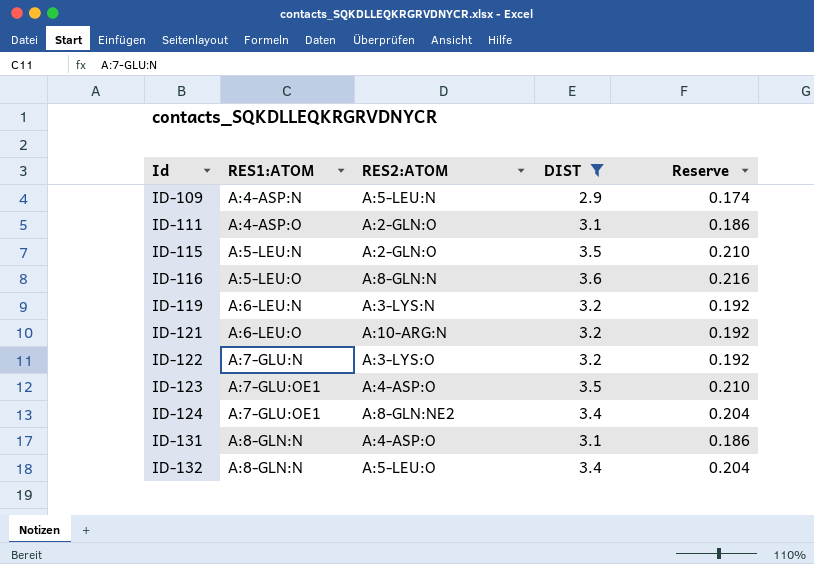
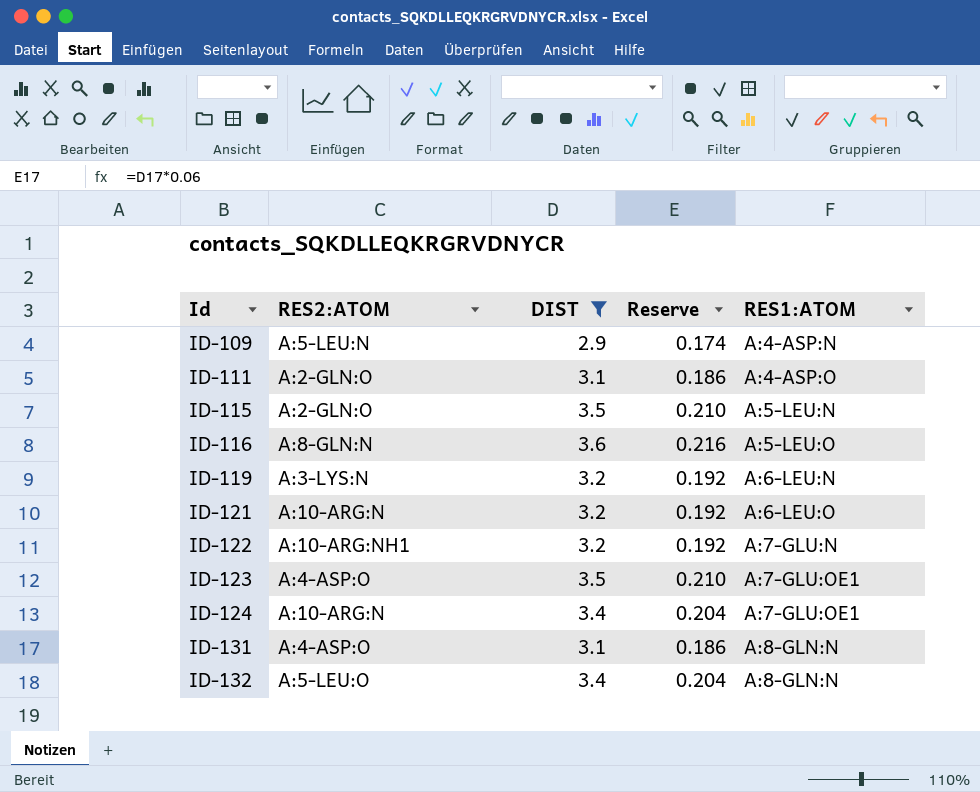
column RES1:ATOM | position: 2 -> 5
ID-122 | RES2:ATOM: A:3-LYS:O -> A:10-ARG:NH1
ID-124 | RES2:ATOM: A:8-GLN:NE2 -> A:10-ARG:N

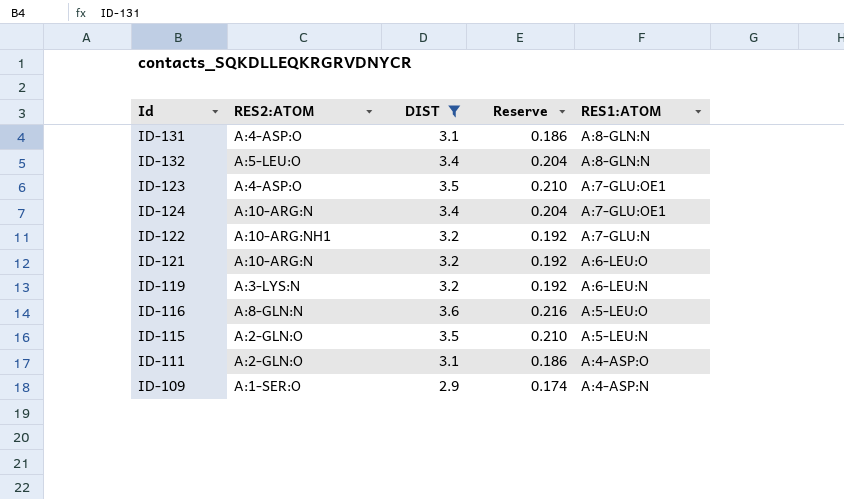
row order: Id ascending -> RES1:ATOM descending
ID-109 | RES2:ATOM: A:5-LEU:N -> A:1-SER:O

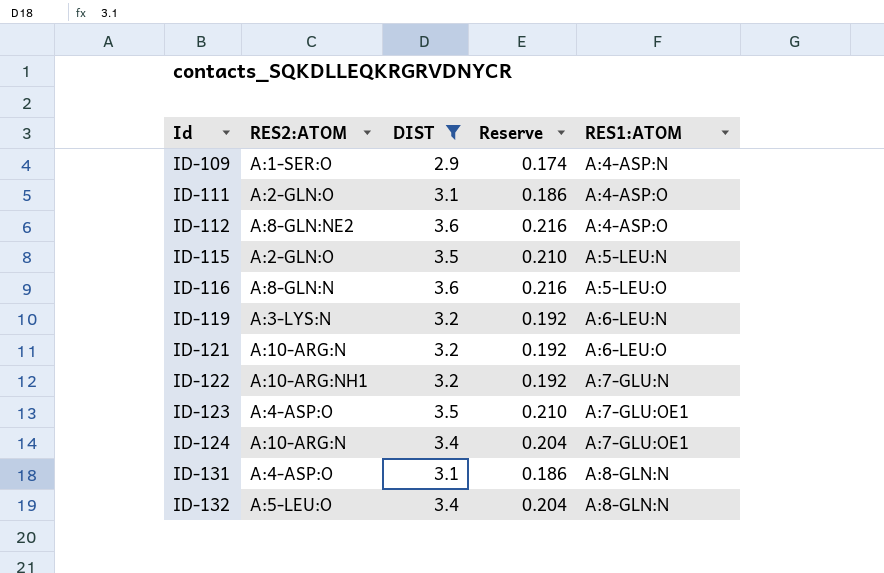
row order: RES1:ATOM descending -> Id ascending
row ID-112: none -> A:8-GLN:NE2 | 3.6 | 0.216 | A:4-ASP:O

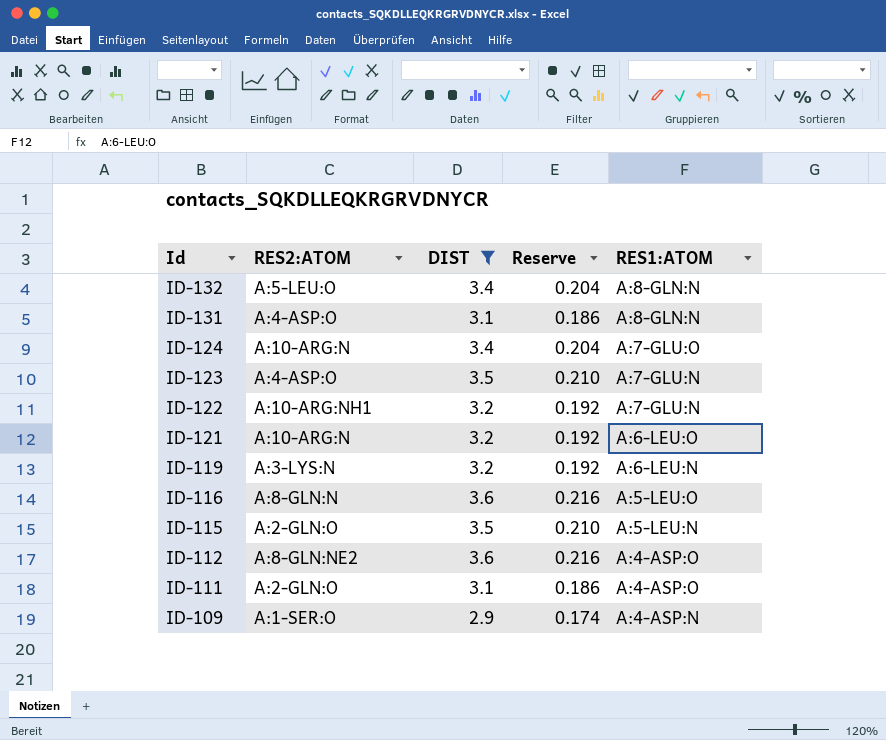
row order: Id ascending -> Id descending
ID-124 | RES1:ATOM: A:7-GLU:OE1 -> A:7-GLU:O
ID-123 | RES1:ATOM: A:7-GLU:OE1 -> A:7-GLU:N

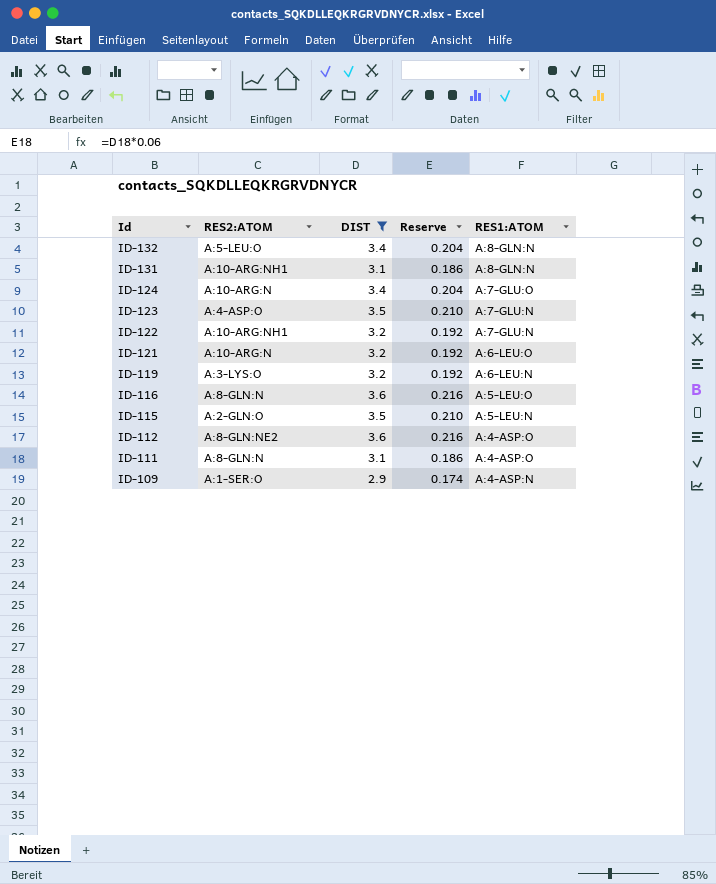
ID-131 | RES2:ATOM: A:4-ASP:O -> A:10-ARG:NH1
ID-119 | RES2:ATOM: A:3-LYS:N -> A:3-LYS:O
ID-111 | RES2:ATOM: A:2-GLN:O -> A:8-GLN:N

